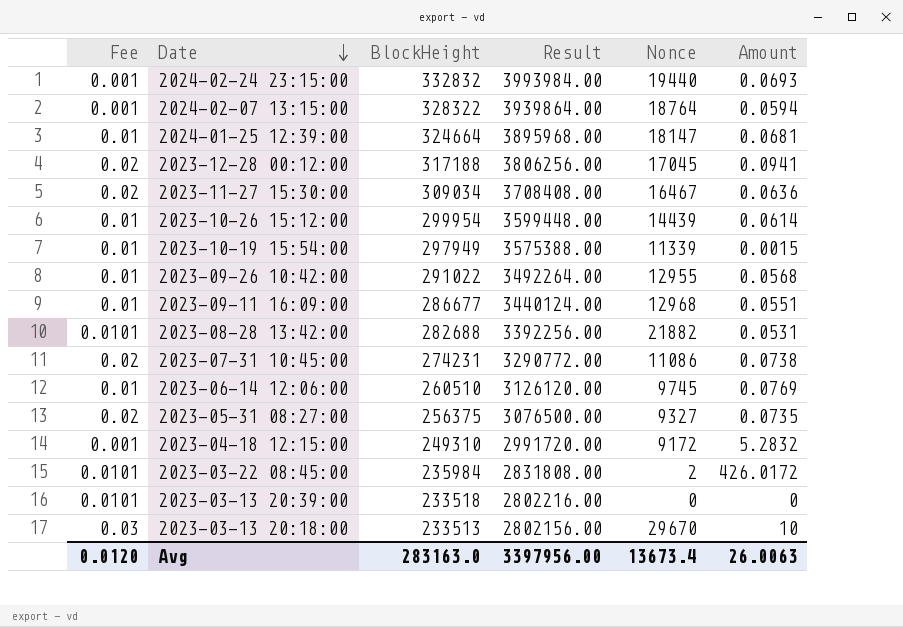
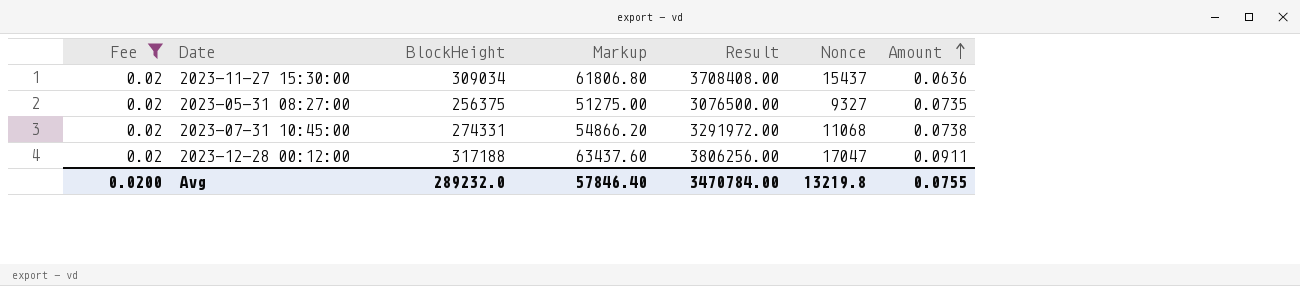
filter: none -> Fee = 0.02
row order: Date descending -> Amount ascending
column Markup | formula: none -> [BlockHeight] * 0.2
2023-11-27 15:30:00 | Nonce: 16467 -> 15437
2023-07-31 10:45:00 | BlockHeight: 274231 -> 274331
2023-07-31 10:45:00 | Result: 3290772.00 -> 3291972.00
2023-07-31 10:45:00 | Nonce: 11086 -> 11068
2023-12-28 00:12:00 | Nonce: 17045 -> 17047
2023-12-28 00:12:00 | Amount: 0.0941 -> 0.0911
Avg | Fee: 0.0120 -> 0.0200
Avg | BlockHeight: 283163.0 -> 289232.0
Avg | Result: 3397956.00 -> 3470784.00
Avg | Nonce: 13673.4 -> 13219.8
Avg | Amount: 26.0063 -> 0.0755

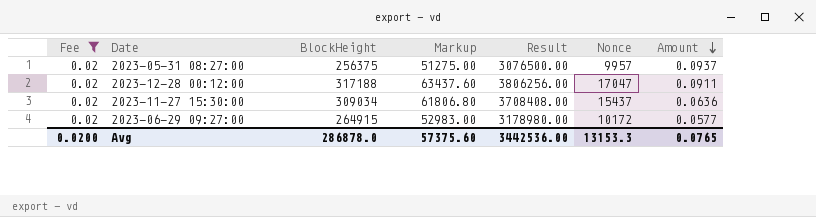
row order: Amount ascending -> Amount descending
row 2023-07-31 10:45:00: 0.02 | 274331 | 54866.20 | 3291972.00 | 11068 | 0.0738 -> none
2023-05-31 08:27:00 | Nonce: 9327 -> 9957
2023-05-31 08:27:00 | Amount: 0.0735 -> 0.0937
row 2023-06-29 09:27:00: none -> 0.02 | 264915 | 52983.00 | 3178980.00 | 10172 | 0.0577
Avg | BlockHeight: 289232.0 -> 286878.0
Avg | Markup: 57846.40 -> 57375.60
Avg | Result: 3470784.00 -> 3442536.00
Avg | Nonce: 13219.8 -> 13153.3
Avg | Amount: 0.0755 -> 0.0765

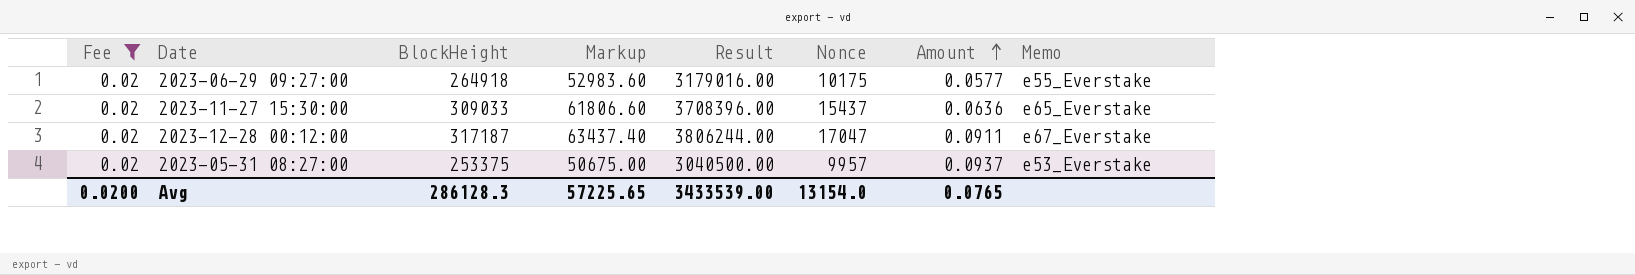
row order: Amount descending -> Amount ascending
column Memo | position: none -> 8
2023-06-29 09:27:00 | BlockHeight: 264915 -> 264918
2023-06-29 09:27:00 | Markup: 52983.00 -> 52983.60
2023-06-29 09:27:00 | Result: 3178980.00 -> 3179016.00
2023-06-29 09:27:00 | Nonce: 10172 -> 10175
2023-11-27 15:30:00 | BlockHeight: 309034 -> 309033
2023-11-27 15:30:00 | Markup: 61806.80 -> 61806.60
2023-11-27 15:30:00 | Result: 3708408.00 -> 3708396.00
2023-12-28 00:12:00 | BlockHeight: 317188 -> 317187
2023-12-28 00:12:00 | Markup: 63437.60 -> 63437.40
2023-12-28 00:12:00 | Result: 3806256.00 -> 3806244.00
2023-05-31 08:27:00 | BlockHeight: 256375 -> 253375
2023-05-31 08:27:00 | Markup: 51275.00 -> 50675.00
2023-05-31 08:27:00 | Result: 3076500.00 -> 3040500.00
Avg | BlockHeight: 286878.0 -> 286128.3
Avg | Markup: 57375.60 -> 57225.65
Avg | Result: 3442536.00 -> 3433539.00
Avg | Nonce: 13153.3 -> 13154.0

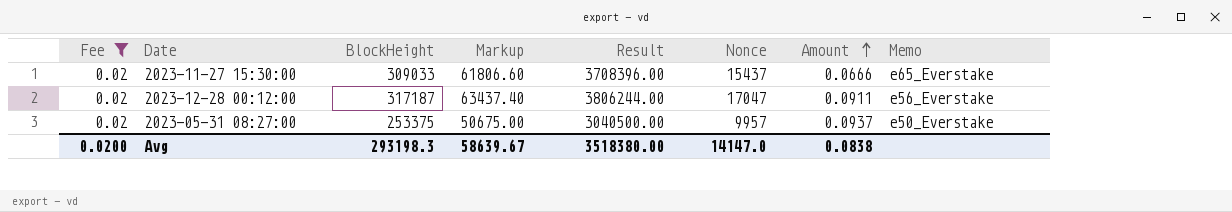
row 2023-06-29 09:27:00: 0.02 | 264918 | 52983.60 | 3179016.00 | 10175 | 0.0577 | e55_Everstake -> none
2023-11-27 15:30:00 | Amount: 0.0636 -> 0.0666
2023-12-28 00:12:00 | Memo: e67_Everstake -> e56_Everstake
2023-05-31 08:27:00 | Memo: e53_Everstake -> e50_Everstake
Avg | BlockHeight: 286128.3 -> 293198.3
Avg | Markup: 57225.65 -> 58639.67
Avg | Result: 3433539.00 -> 3518380.00
Avg | Nonce: 13154.0 -> 14147.0
Avg | Amount: 0.0765 -> 0.0838

